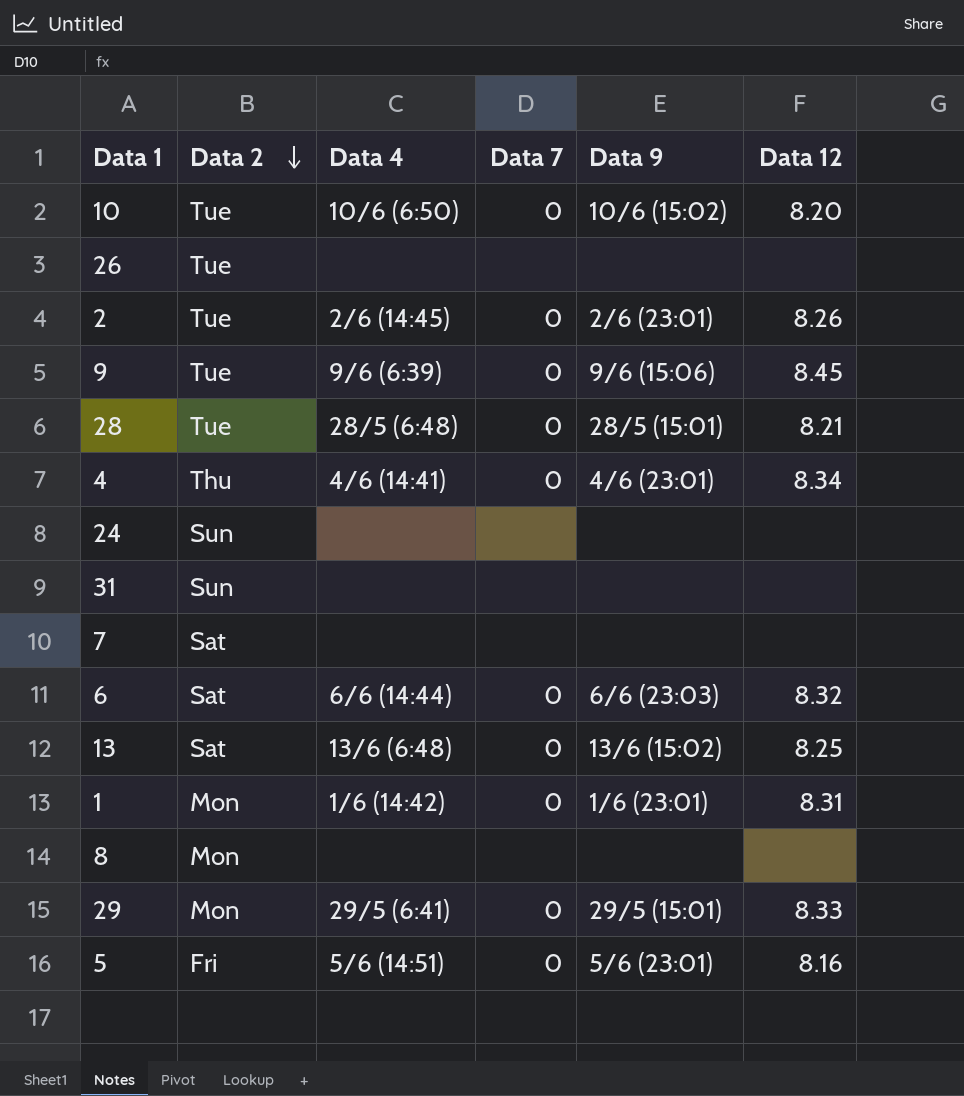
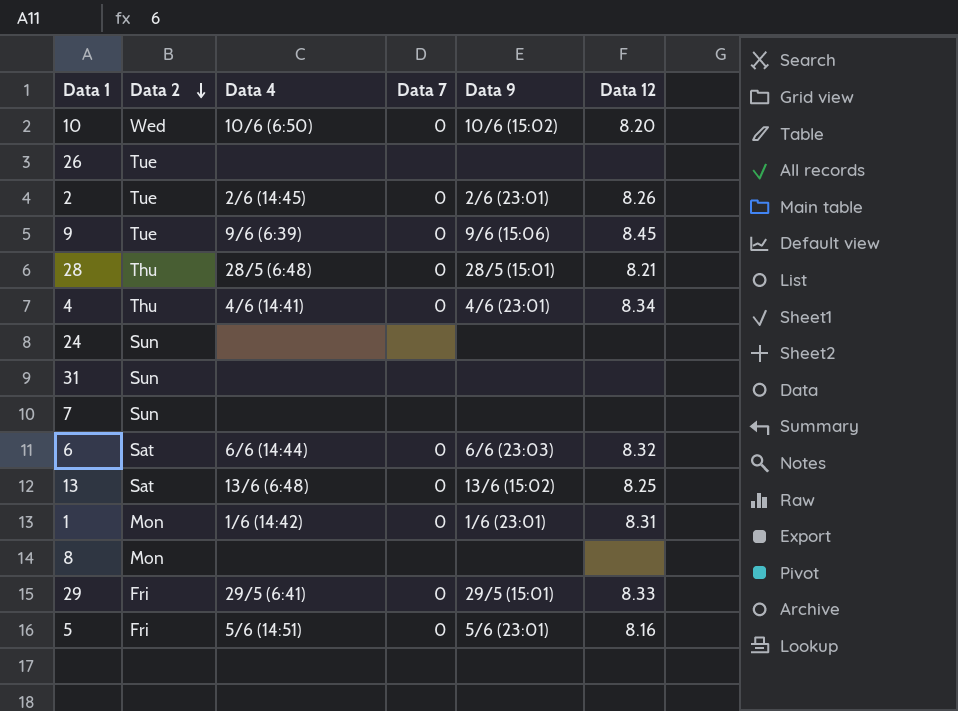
10 | Data 2: Tue -> Wed
28 | Data 2: Tue -> Thu
7 | Data 2: Sat -> Sun
29 | Data 2: Mon -> Fri

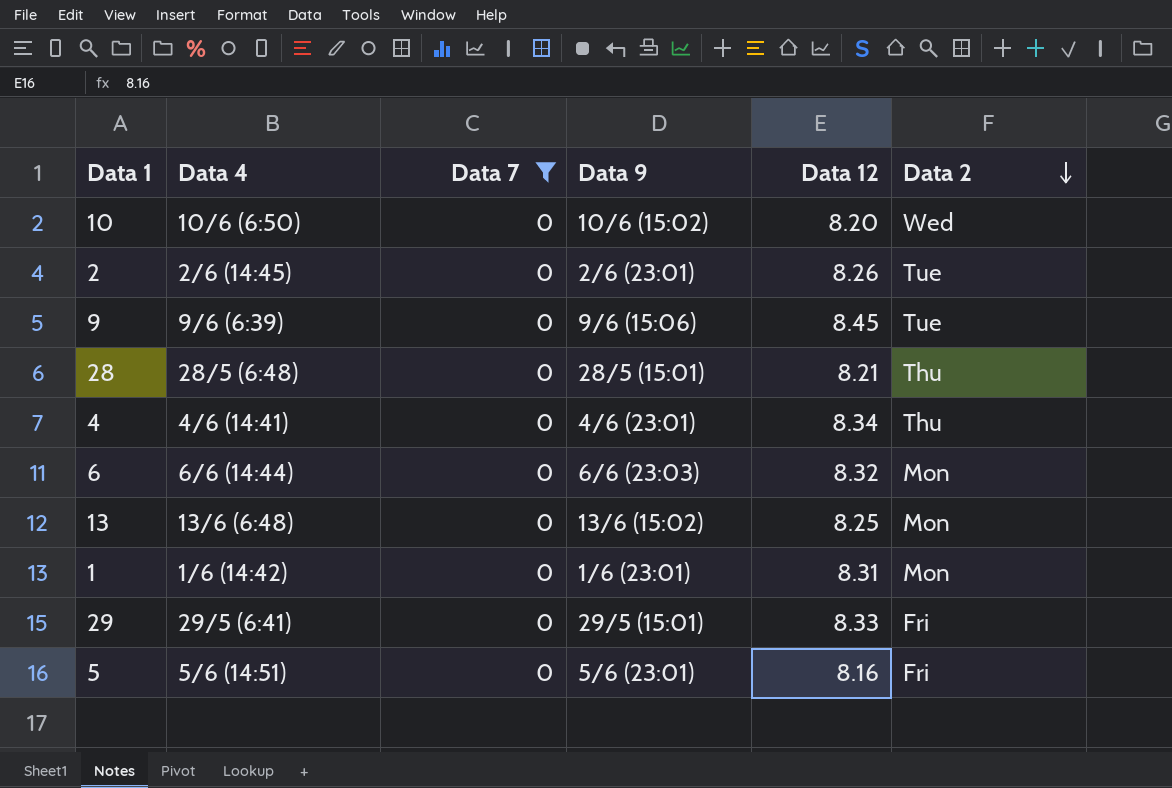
filter: none -> Data 7 = 0
column Data 2 | position: 2 -> 6
6 | Data 2: Sat -> Mon
13 | Data 2: Sat -> Mon

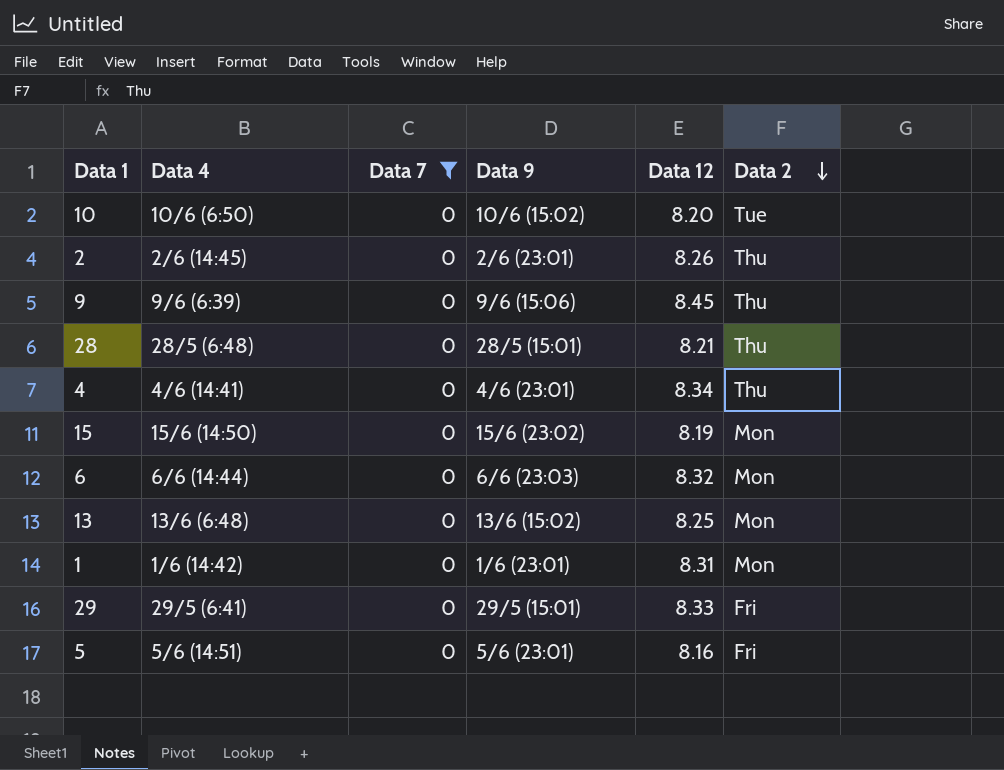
10 | Data 2: Wed -> Tue
2 | Data 2: Tue -> Thu
9 | Data 2: Tue -> Thu
row 15: none -> 15/6 (14:50) | 0 | 15/6 (23:02) | 8.19 | Mon

